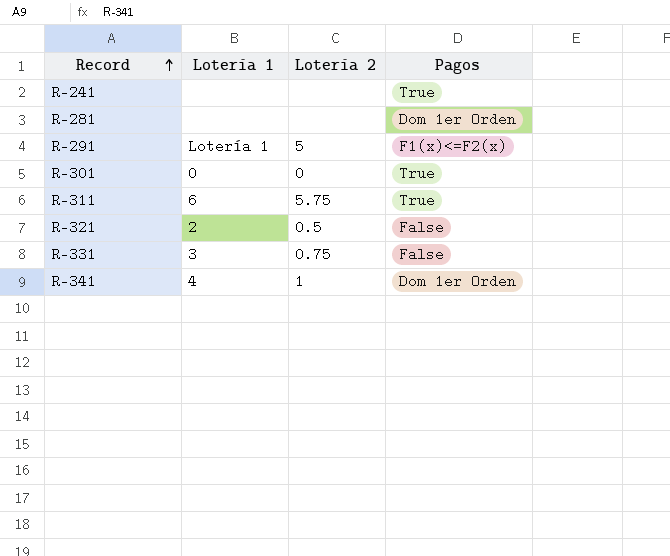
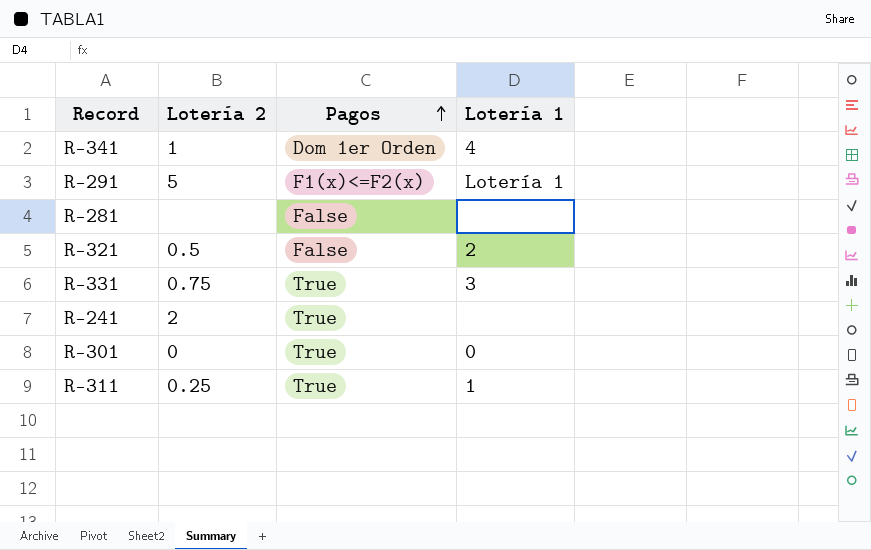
row order: Record ascending -> Pagos ascending
column Lotería 1 | position: 2 -> 4
R-281 | Pagos: Dom 1er Orden -> False
R-331 | Pagos: False -> True
R-241 | Lotería 2: none -> 2
R-311 | Lotería 2: 5.75 -> 0.25
R-311 | Lotería 1: 6 -> 1

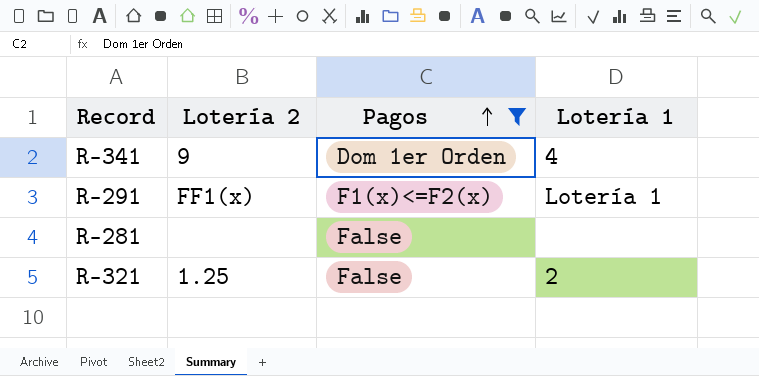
filter: none -> Pagos != True
R-341 | Lotería 2: 1 -> 9
R-291 | Lotería 2: 5 -> FF1(x)
R-321 | Lotería 2: 0.5 -> 1.25

